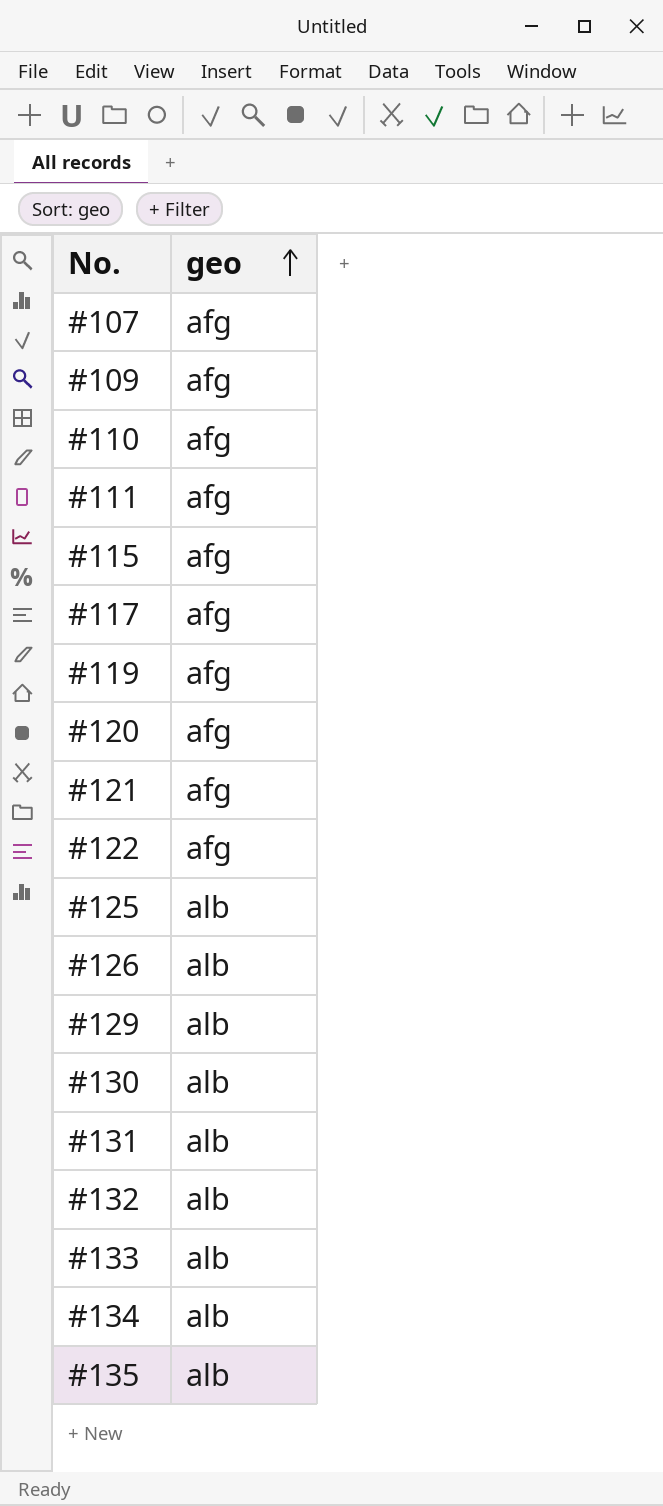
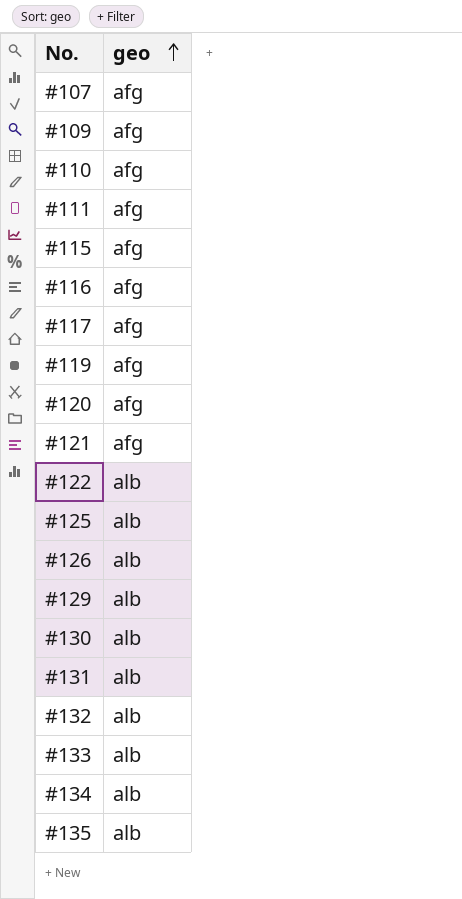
row #116: none -> afg
#122 | geo: afg -> alb

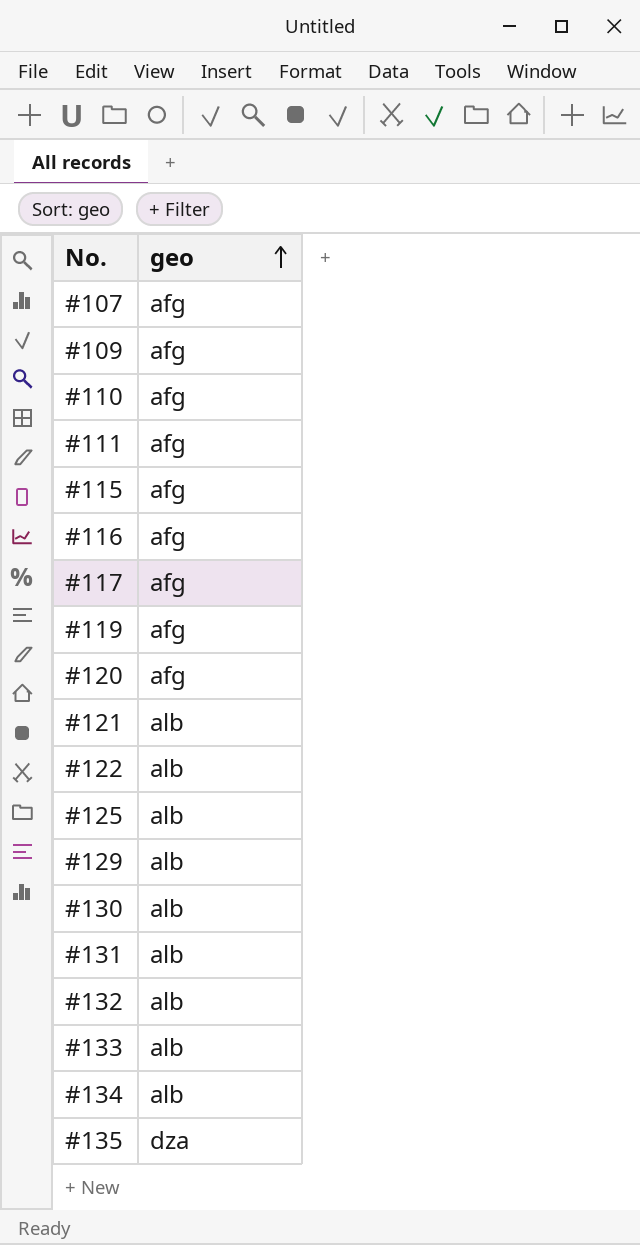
row #126: alb -> none
#121 | geo: afg -> alb
#135 | geo: alb -> dza

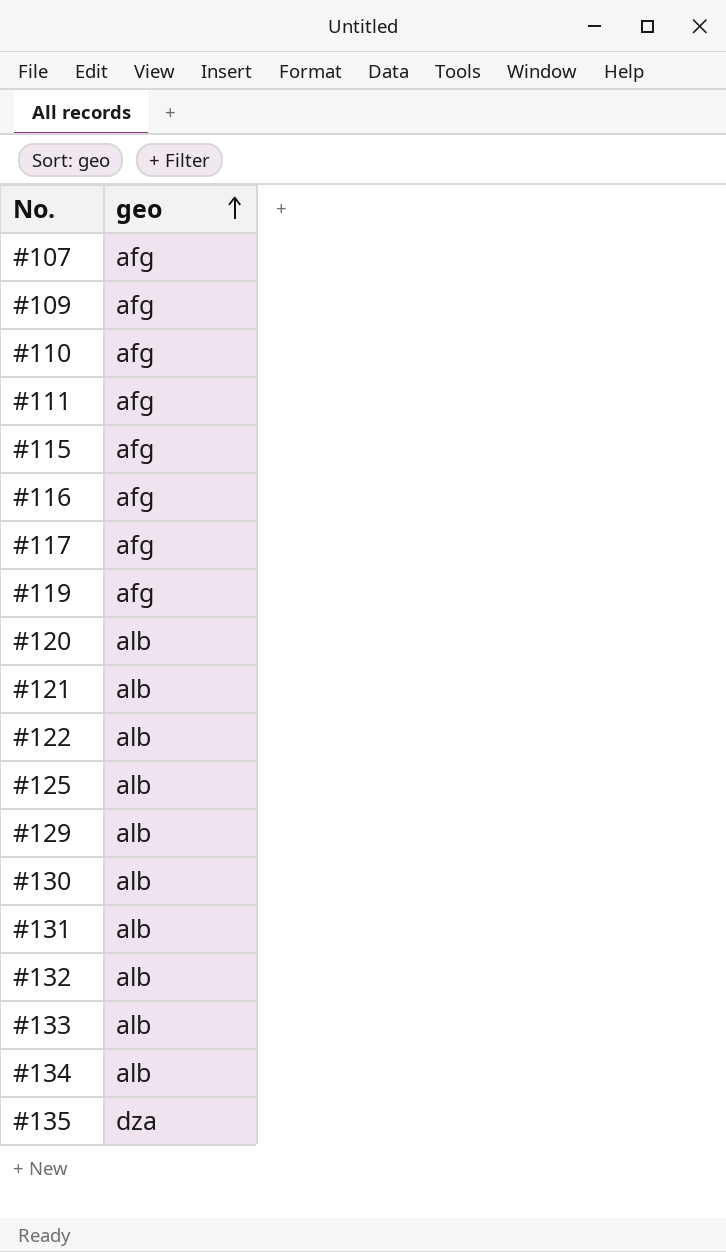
#120 | geo: afg -> alb

